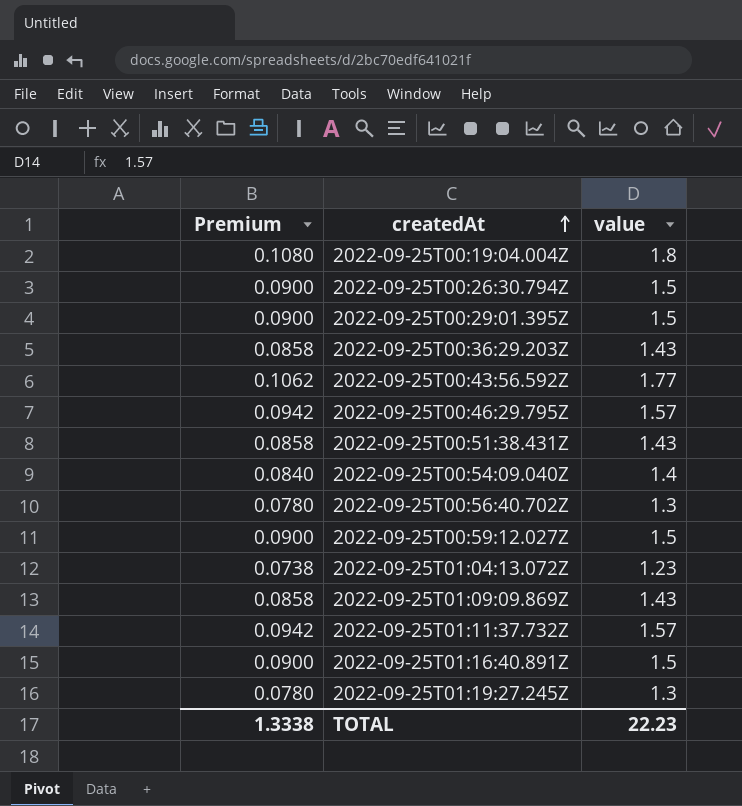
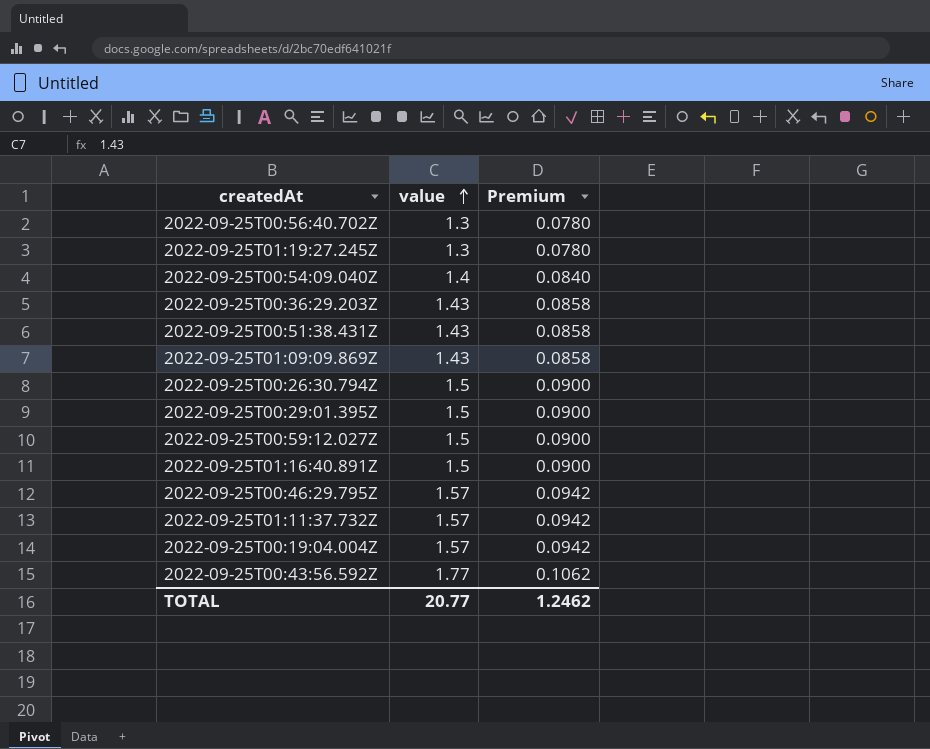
row order: createdAt ascending -> value ascending
column Premium | position: 1 -> 3
row 2022-09-25T01:04:13.072Z: 0.0738 | 1.23 -> none
2022-09-25T00:19:04.004Z | value: 1.8 -> 1.57
2022-09-25T00:19:04.004Z | Premium: 0.1080 -> 0.0942
TOTAL | value: 22.23 -> 20.77
TOTAL | Premium: 1.3338 -> 1.2462

